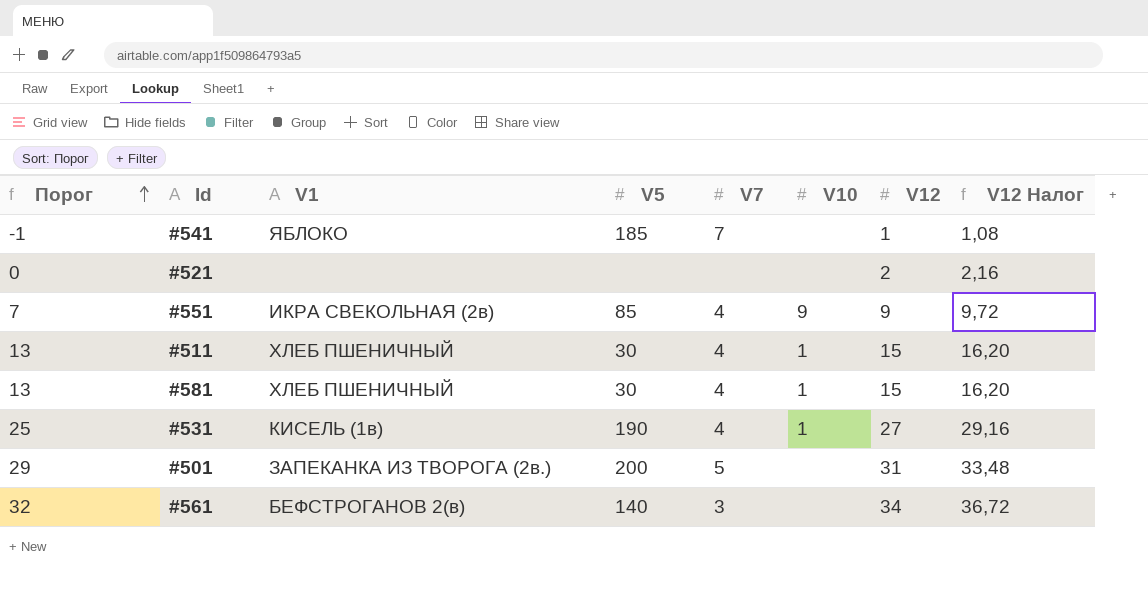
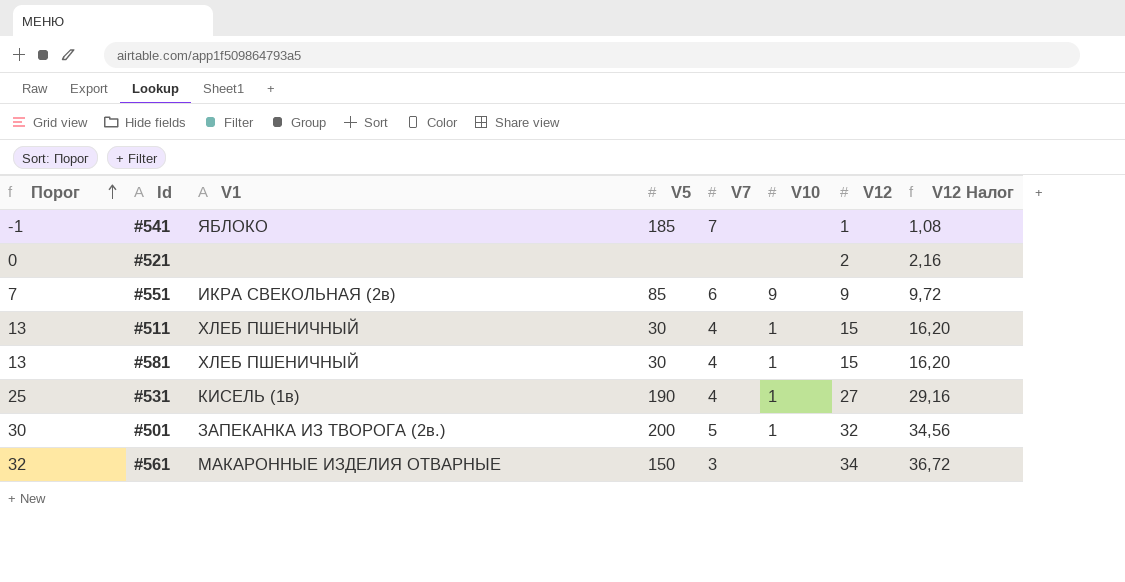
#551 | V7: 4 -> 6
#501 | Порог: 29 -> 30
#501 | V10: none -> 1
#501 | V12: 31 -> 32
#501 | V12 Налог: 33,48 -> 34,56
#561 | V1: БЕФСТРОГАНОВ 2(в) -> МАКАРОННЫЕ ИЗДЕЛИЯ ОТВАРНЫЕ
#561 | V5: 140 -> 150

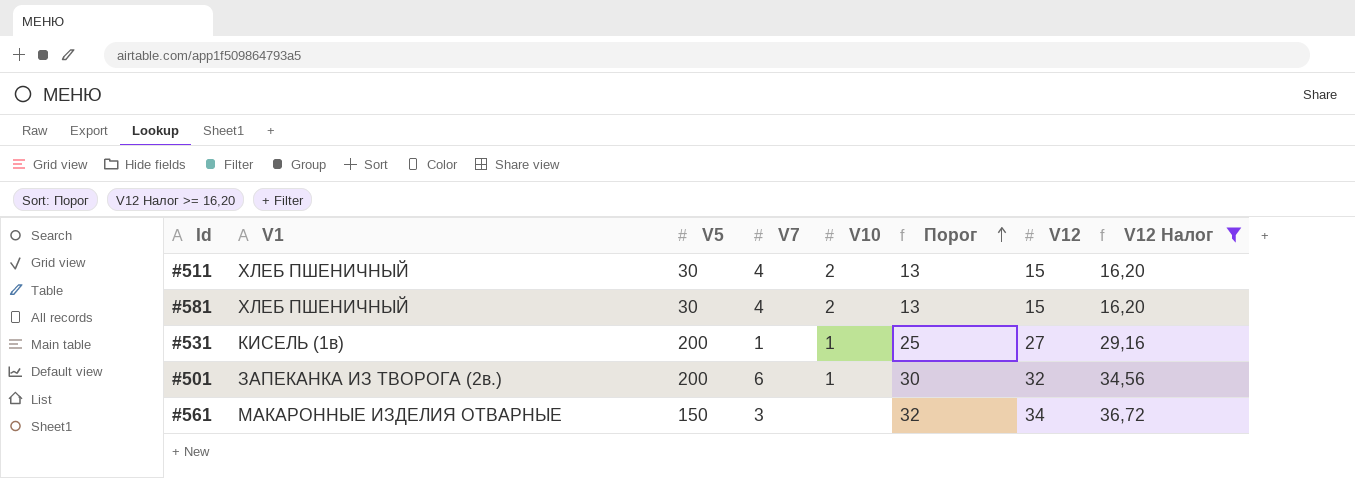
filter: none -> V12 Налог >= 16,20
column Порог | position: 1 -> 6
#511 | V10: 1 -> 2
#581 | V10: 1 -> 2
#531 | V5: 190 -> 200
#531 | V7: 4 -> 1
#501 | V7: 5 -> 6

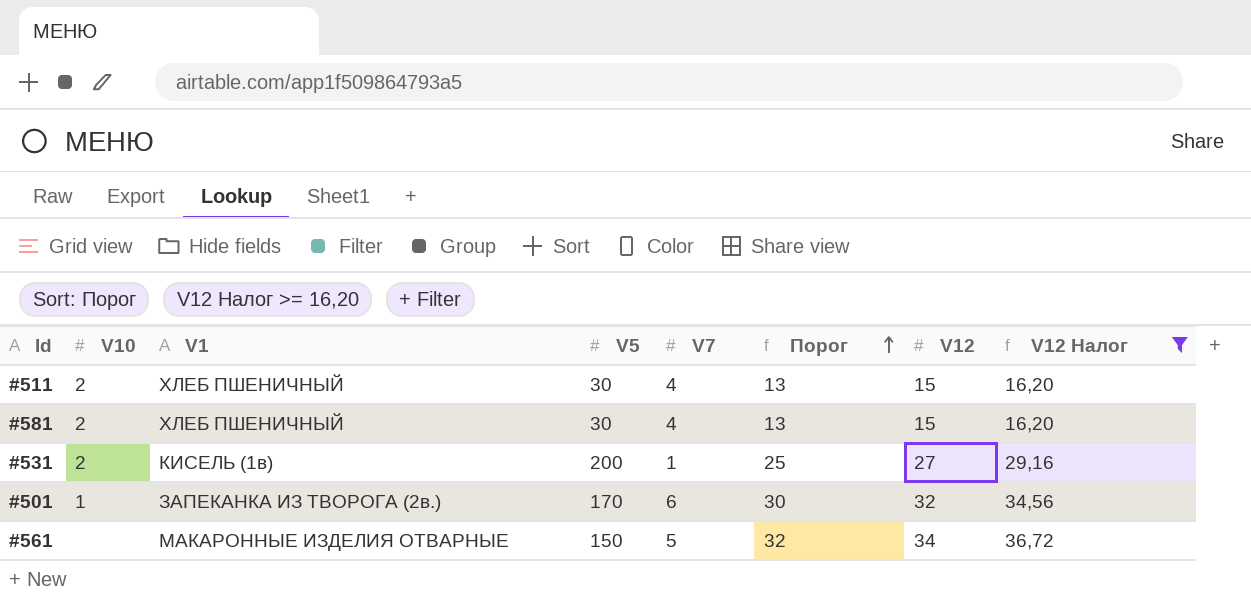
column V10 | position: 5 -> 2
#531 | V10: 1 -> 2
#501 | V5: 200 -> 170
#561 | V7: 3 -> 5

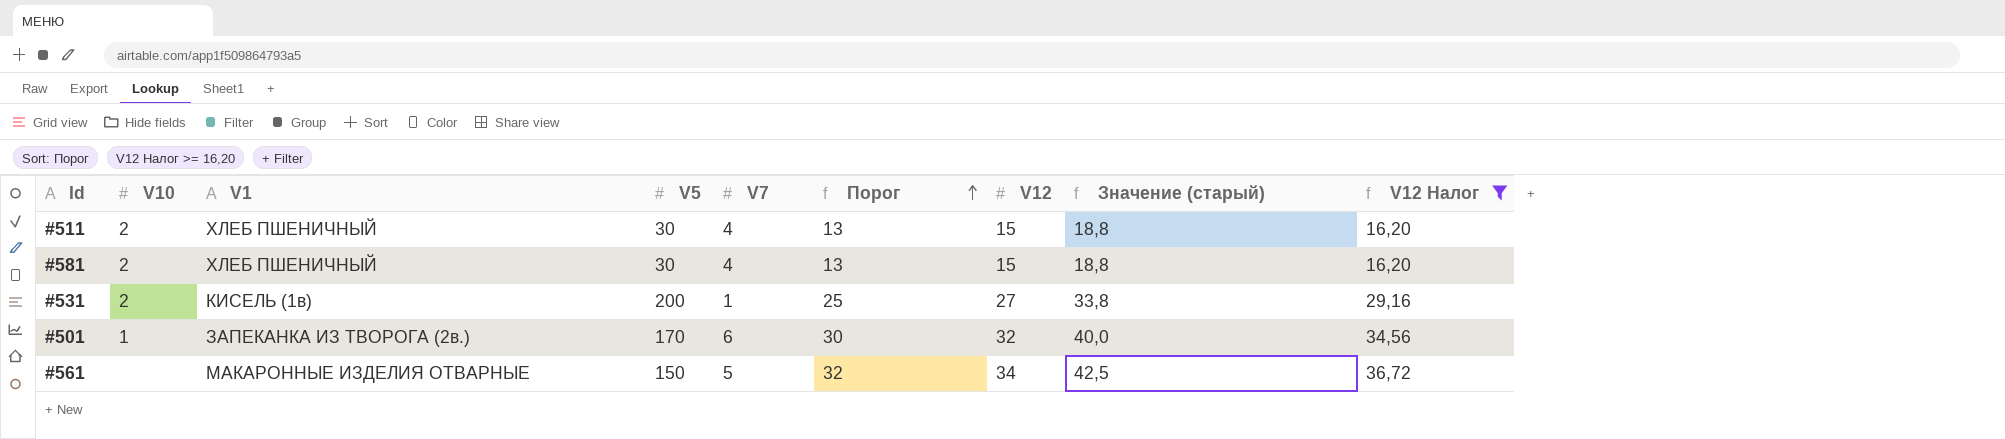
column Значение (старый) | formula: none -> [V12] * 1,25

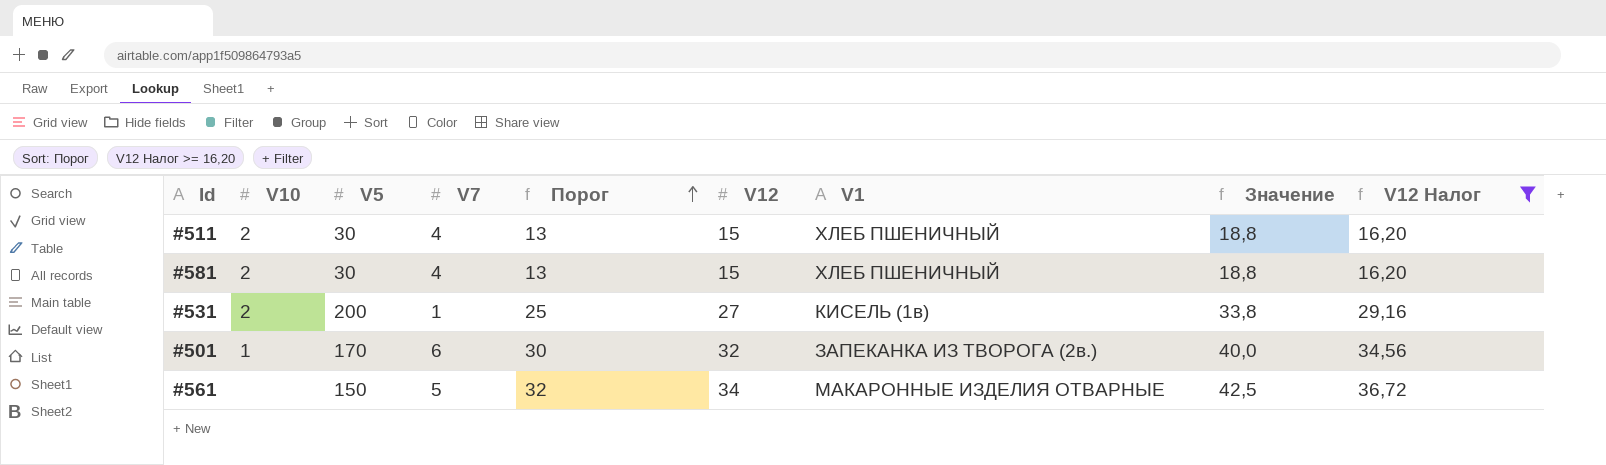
column V1 | position: 3 -> 7
column name: Значение (старый) -> Значение

